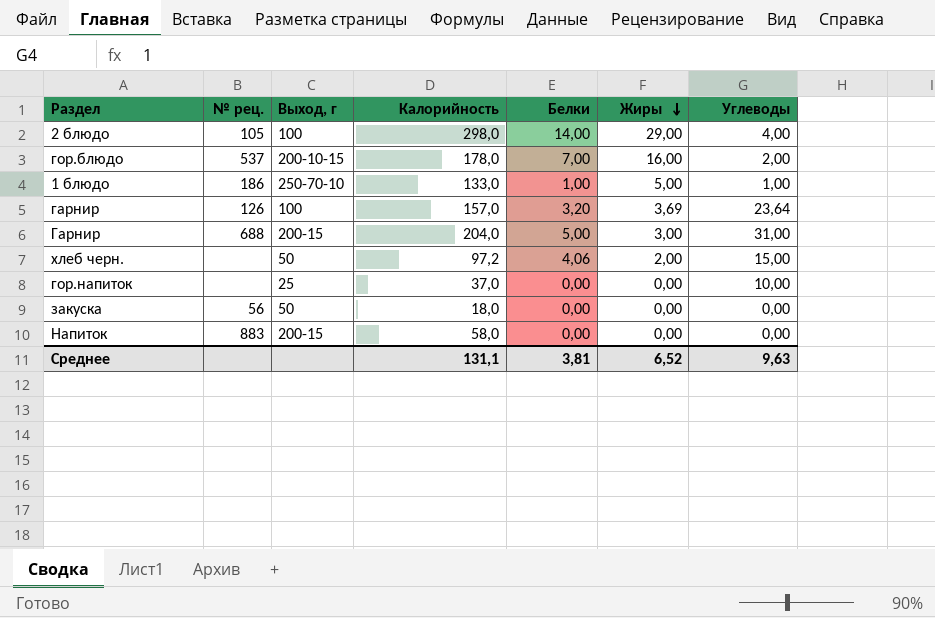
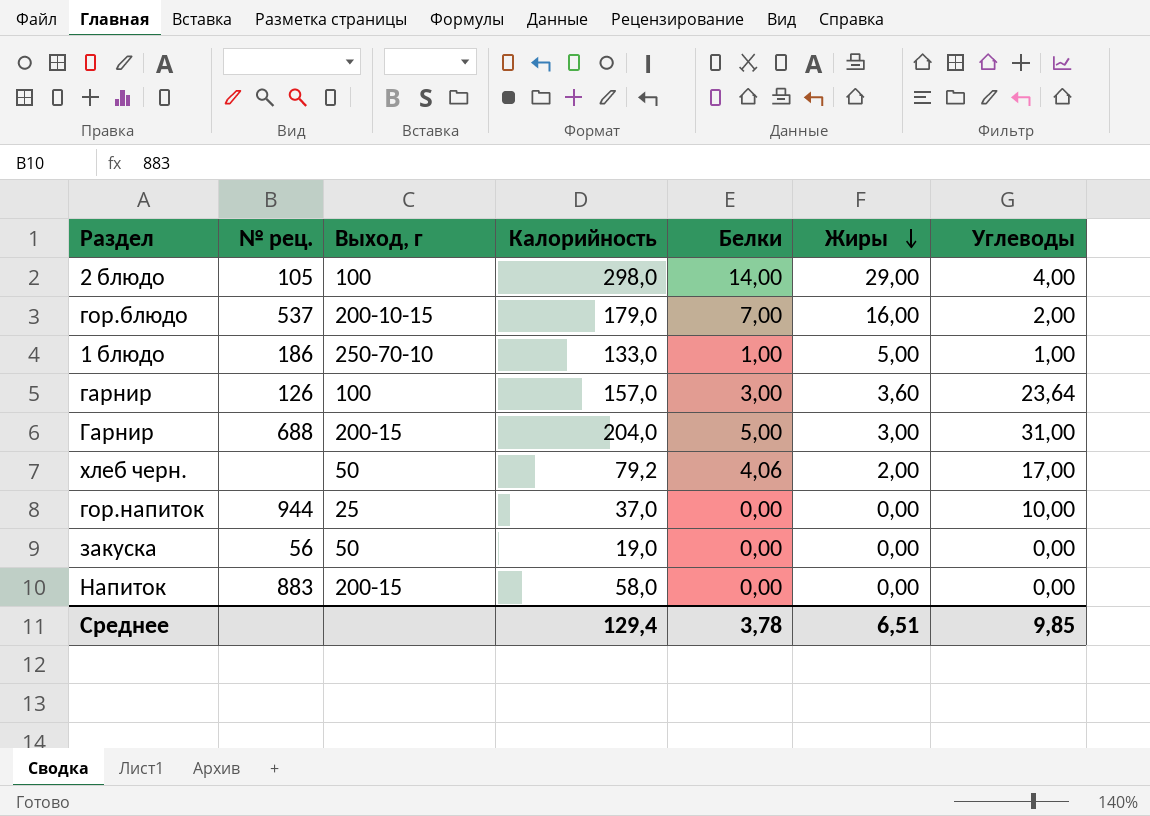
гор.блюдо | Калорийность: 178,0 -> 179,0
гарнир | Белки: 3,20 -> 3,00
гарнир | Жиры: 3,69 -> 3,60
хлеб черн. | Калорийность: 97,2 -> 79,2
хлеб черн. | Углеводы: 15,00 -> 17,00
гор.напиток | № рец.: none -> 944
закуска | Калорийность: 18,0 -> 19,0
Среднее | Калорийность: 131,1 -> 129,4
Среднее | Белки: 3,81 -> 3,78
Среднее | Жиры: 6,52 -> 6,51
Среднее | Углеводы: 9,63 -> 9,85

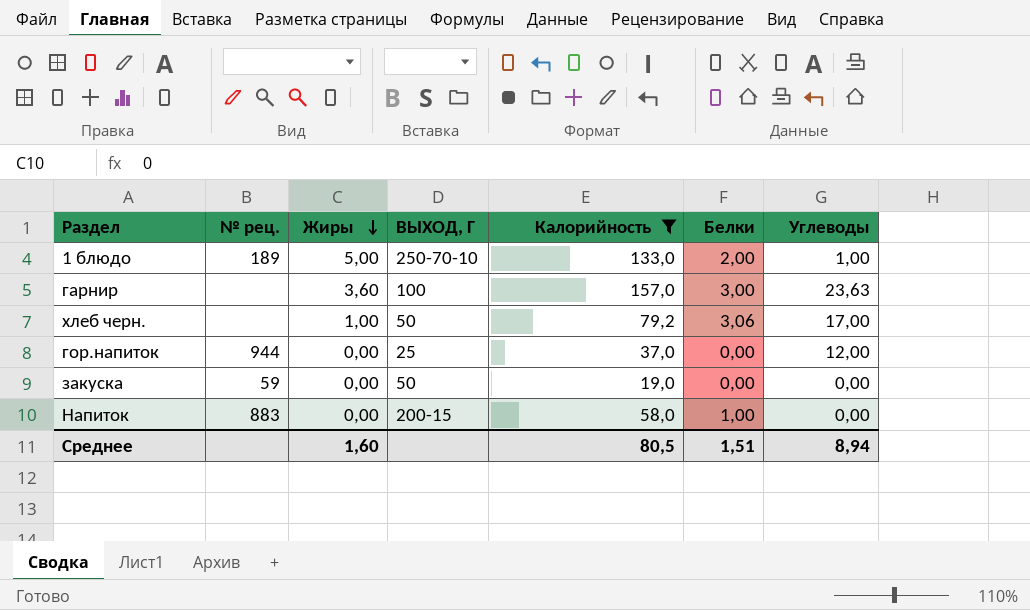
filter: none -> Калорийность <= 157,0
column Жиры | position: 6 -> 3
column name: Выход, г -> ВЫХОД, Г
1 блюдо | № рец.: 186 -> 189
1 блюдо | Белки: 1,00 -> 2,00
гарнир | № рец.: 126 -> none
гарнир | Углеводы: 23,64 -> 23,63
хлеб черн. | Жиры: 2,00 -> 1,00
хлеб черн. | Белки: 4,06 -> 3,06
гор.напиток | Углеводы: 10,00 -> 12,00
закуска | № рец.: 56 -> 59
Напиток | Белки: 0,00 -> 1,00
Среднее | Жиры: 6,51 -> 1,60
Среднее | Калорийность: 129,4 -> 80,5
Среднее | Белки: 3,78 -> 1,51
Среднее | Углеводы: 9,85 -> 8,94

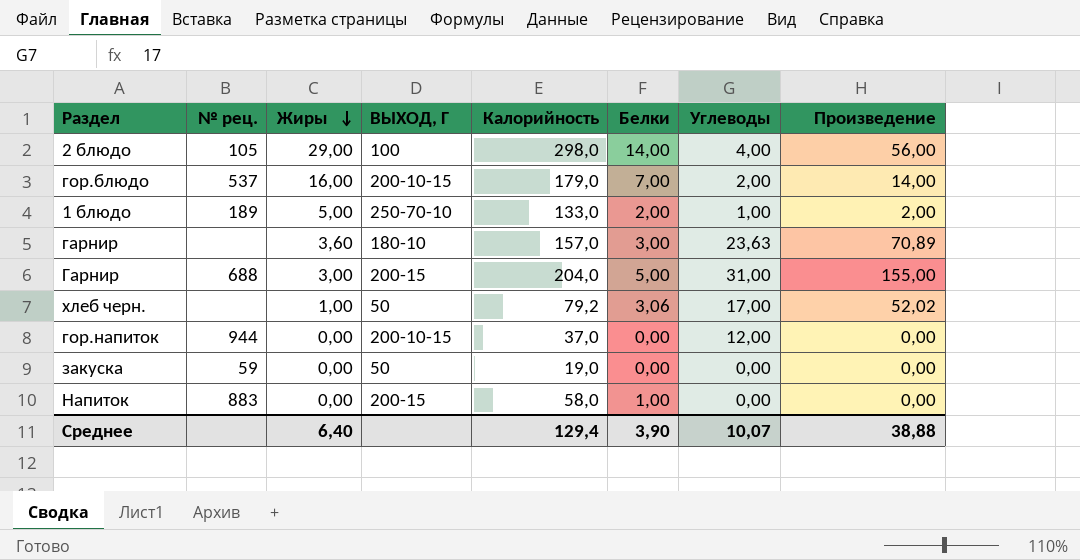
filter: Калорийность <= 157,0 -> none
column Произведение | formula: none -> [Белки] * [Углеводы]
гарнир | ВЫХОД, Г: 100 -> 180-10
гор.напиток | ВЫХОД, Г: 25 -> 200-10-15
Среднее | Жиры: 1,60 -> 6,40
Среднее | Калорийность: 80,5 -> 129,4
Среднее | Белки: 1,51 -> 3,90
Среднее | Углеводы: 8,94 -> 10,07

